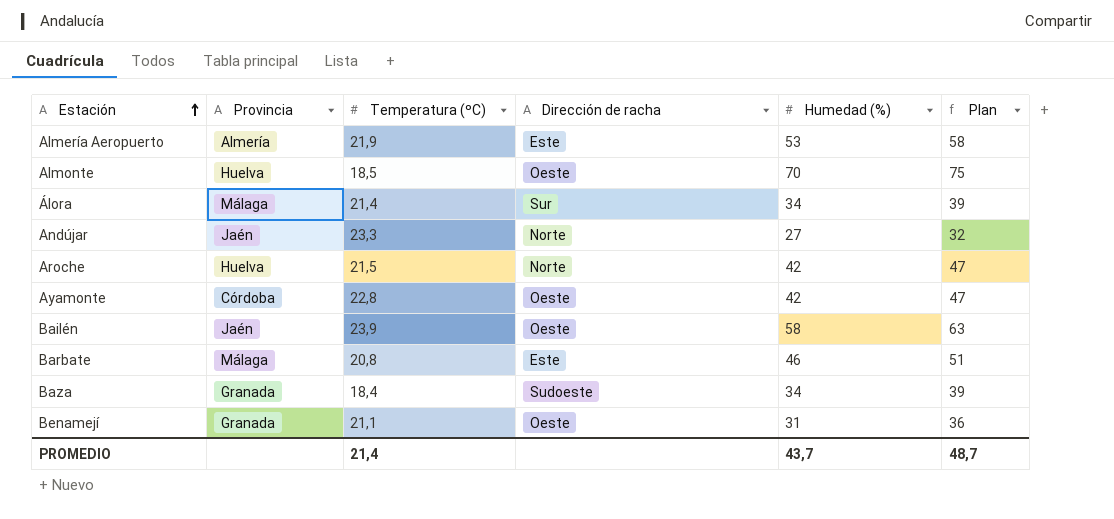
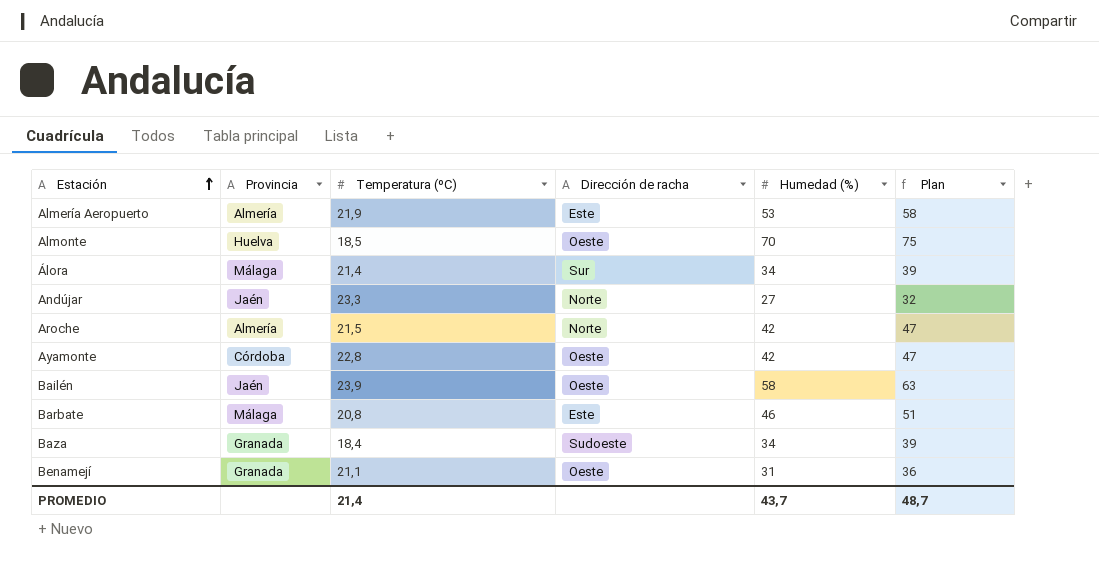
Aroche | Provincia: Huelva -> Almería

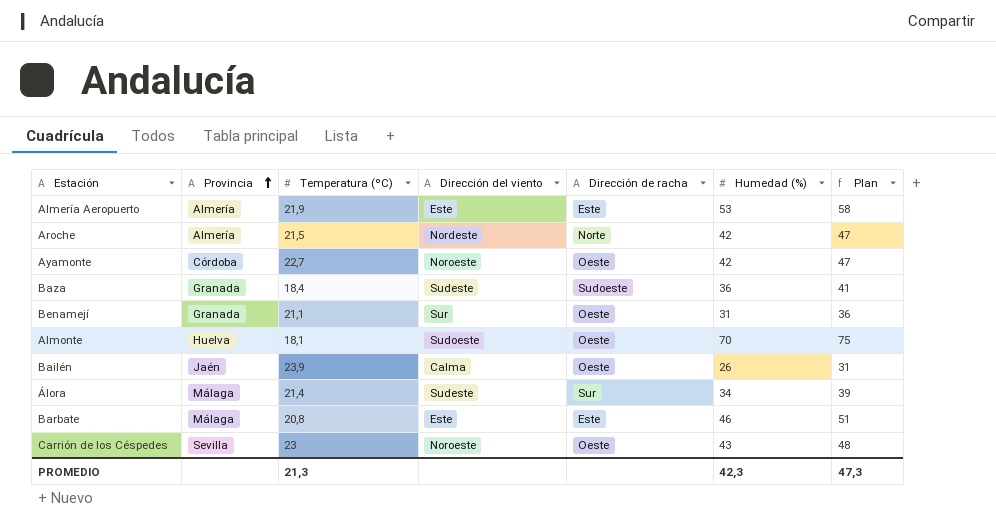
row order: Estación ascending -> Provincia ascending
column Dirección del viento | position: none -> 4
row Andújar: Jaén | 23,3 | Norte | 27 | 32 -> none
Ayamonte | Temperatura (ºC): 22,8 -> 22,7
Baza | Humedad (%): 34 -> 36
Baza | Plan: 39 -> 41
Almonte | Temperatura (ºC): 18,5 -> 18,1
Bailén | Humedad (%): 58 -> 26
Bailén | Plan: 63 -> 31
row Carrión de los Céspedes: none -> Sevilla | 23 | Noroeste | Oeste | 43 | 48
PROMEDIO | Temperatura (ºC): 21,4 -> 21,3
PROMEDIO | Humedad (%): 43,7 -> 42,3
PROMEDIO | Plan: 48,7 -> 47,3

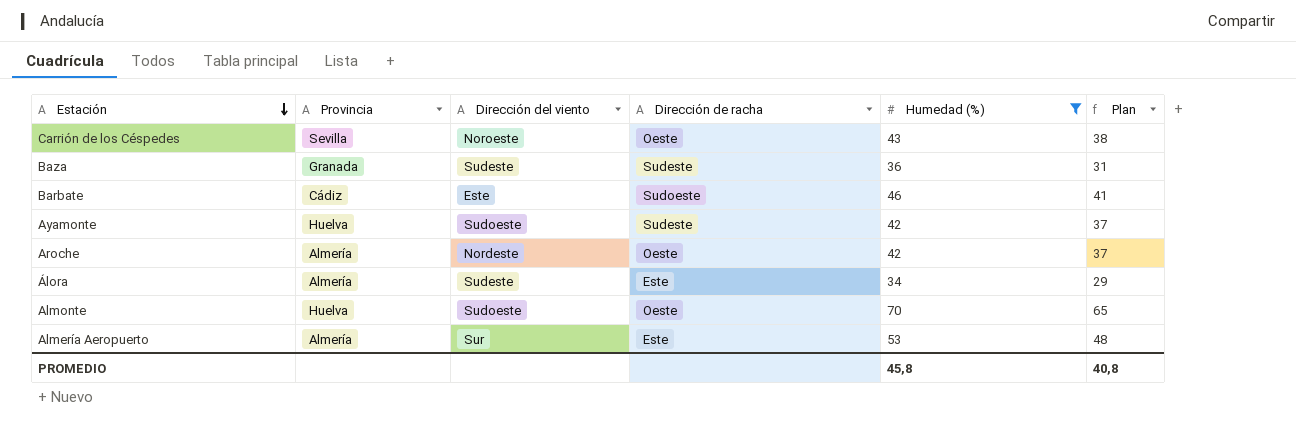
filter: none -> Humedad (%) >= 34
row order: Provincia ascending -> Estación descending
column Temperatura (ºC) | position: 3 -> none
column Plan | formula: [Humedad (%)] + 5 -> [Humedad (%)] - 5
Baza | Dirección de racha: Sudoeste -> Sudeste
Barbate | Provincia: Málaga -> Cádiz
Barbate | Dirección de racha: Este -> Sudoeste
Ayamonte | Provincia: Córdoba -> Huelva
Ayamonte | Dirección del viento: Noroeste -> Sudoeste
Ayamonte | Dirección de racha: Oeste -> Sudeste
Aroche | Dirección de racha: Norte -> Oeste
Álora | Provincia: Málaga -> Almería
Álora | Dirección de racha: Sur -> Este
Almería Aeropuerto | Dirección del viento: Este -> Sur
PROMEDIO | Humedad (%): 42,3 -> 45,8
PROMEDIO | Plan: 47,3 -> 40,8

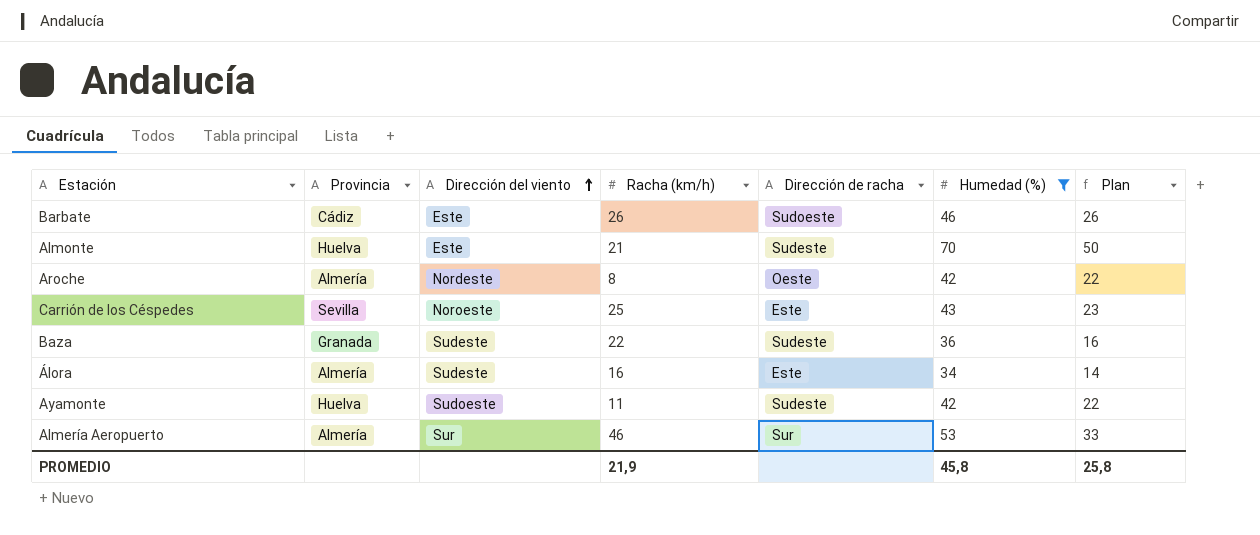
row order: Estación descending -> Dirección del viento ascending
column Racha (km/h) | position: none -> 4
column Plan | formula: [Humedad (%)] - 5 -> [Humedad (%)] - 20
Almonte | Dirección del viento: Sudoeste -> Este
Almonte | Dirección de racha: Oeste -> Sudeste
Carrión de los Céspedes | Dirección de racha: Oeste -> Este
Almería Aeropuerto | Dirección de racha: Este -> Sur
PROMEDIO | Plan: 40,8 -> 25,8

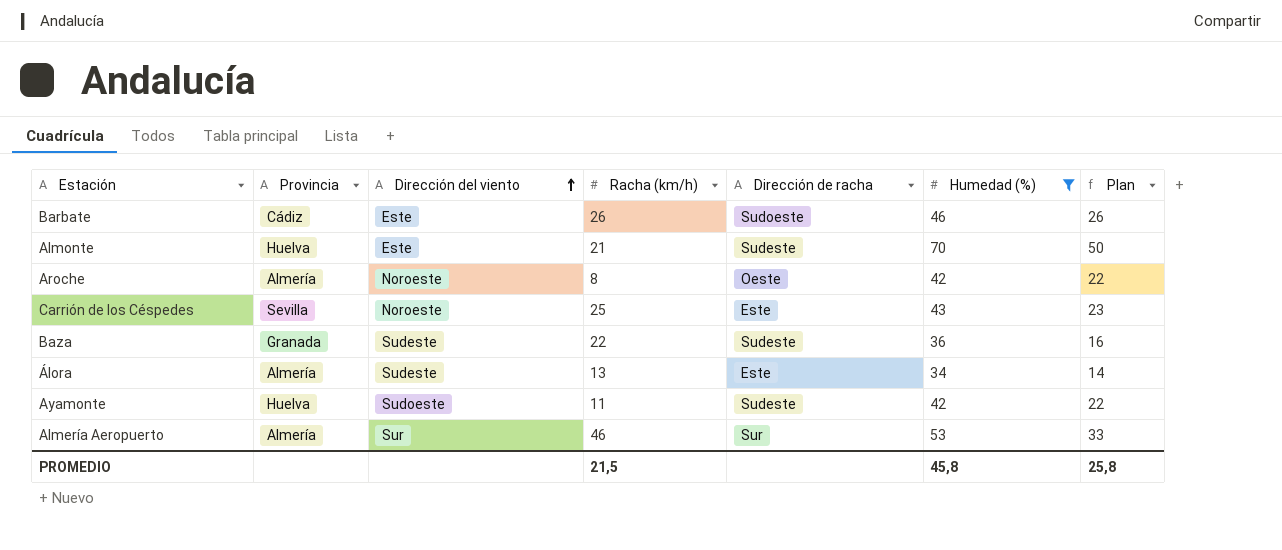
Aroche | Dirección del viento: Nordeste -> Noroeste
Álora | Racha (km/h): 16 -> 13
PROMEDIO | Racha (km/h): 21,9 -> 21,5

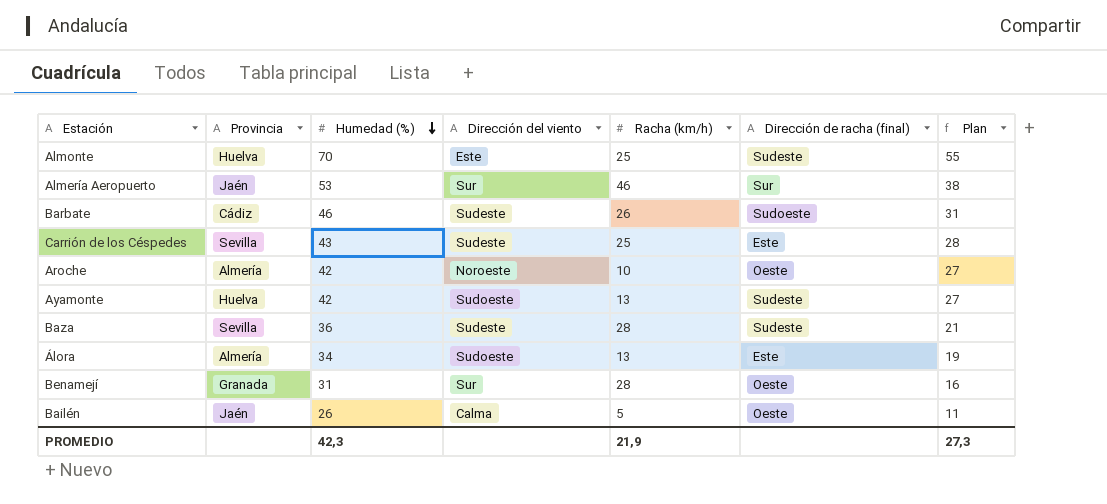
filter: Humedad (%) >= 34 -> none
row order: Dirección del viento ascending -> Humedad (%) descending
column Humedad (%) | position: 6 -> 3
column name: Dirección de racha -> Dirección de racha (final)
column Plan | formula: [Humedad (%)] - 20 -> [Humedad (%)] - 15
Almonte | Racha (km/h): 21 -> 25
Almería Aeropuerto | Provincia: Almería -> Jaén
Barbate | Dirección del viento: Este -> Sudeste
Carrión de los Céspedes | Dirección del viento: Noroeste -> Sudeste
Aroche | Racha (km/h): 8 -> 10
Ayamonte | Racha (km/h): 11 -> 13
Baza | Provincia: Granada -> Sevilla
Baza | Racha (km/h): 22 -> 28
Álora | Dirección del viento: Sudeste -> Sudoeste
PROMEDIO | Humedad (%): 45,8 -> 42,3
PROMEDIO | Racha (km/h): 21,5 -> 21,9
PROMEDIO | Plan: 25,8 -> 27,3

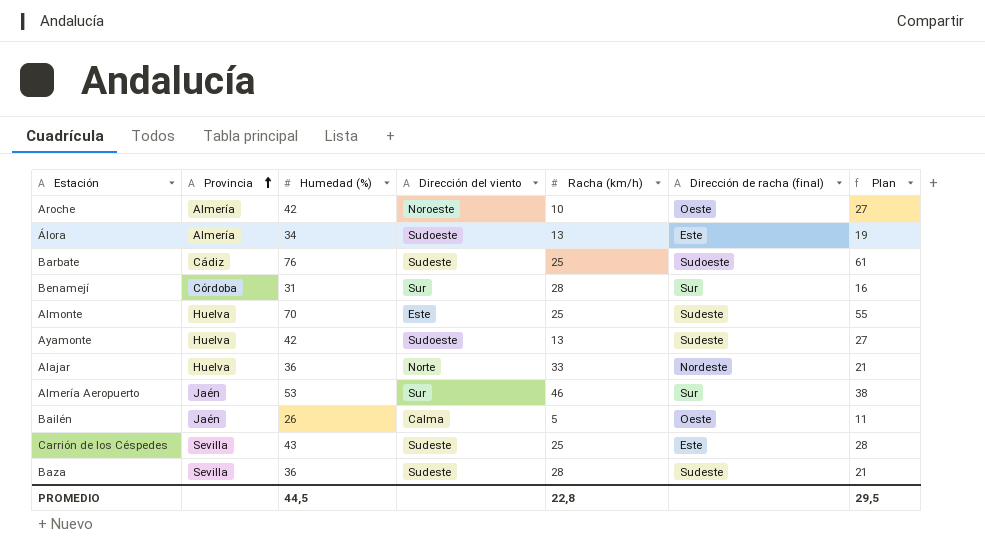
row order: Humedad (%) descending -> Provincia ascending
Barbate | Humedad (%): 46 -> 76
Barbate | Racha (km/h): 26 -> 25
Barbate | Plan: 31 -> 61
Benamejí | Provincia: Granada -> Córdoba
Benamejí | Dirección de racha (final): Oeste -> Sur
row Alajar: none -> Huelva | 36 | Norte | 33 | Nordeste | 21
PROMEDIO | Humedad (%): 42,3 -> 44,5
PROMEDIO | Racha (km/h): 21,9 -> 22,8
PROMEDIO | Plan: 27,3 -> 29,5

